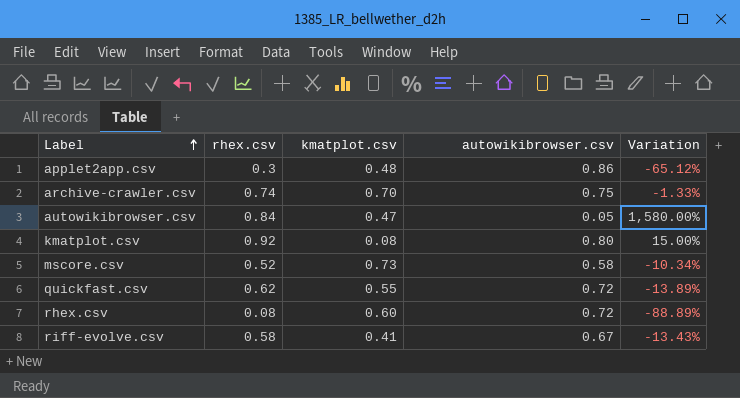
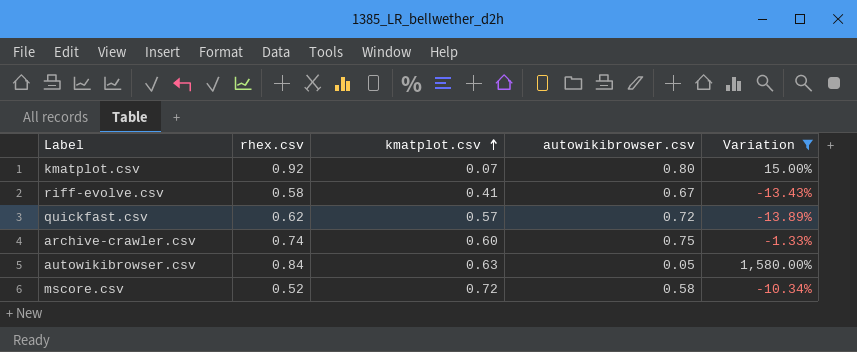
filter: none -> Variation >= -13.89%
row order: Label ascending -> kmatplot.csv ascending
kmatplot.csv | kmatplot.csv: 0.08 -> 0.07
quickfast.csv | kmatplot.csv: 0.55 -> 0.57
archive-crawler.csv | kmatplot.csv: 0.70 -> 0.60
autowikibrowser.csv | kmatplot.csv: 0.47 -> 0.63
mscore.csv | kmatplot.csv: 0.73 -> 0.72

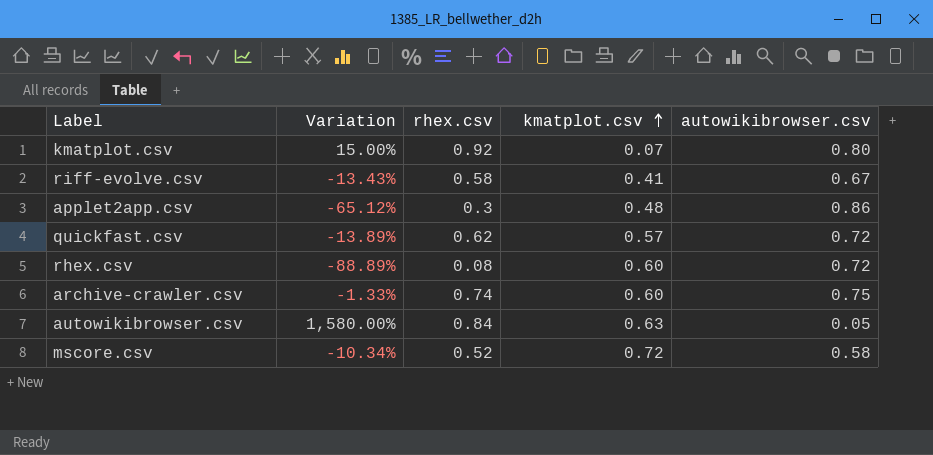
filter: Variation >= -13.89% -> none
column Variation | position: 5 -> 2

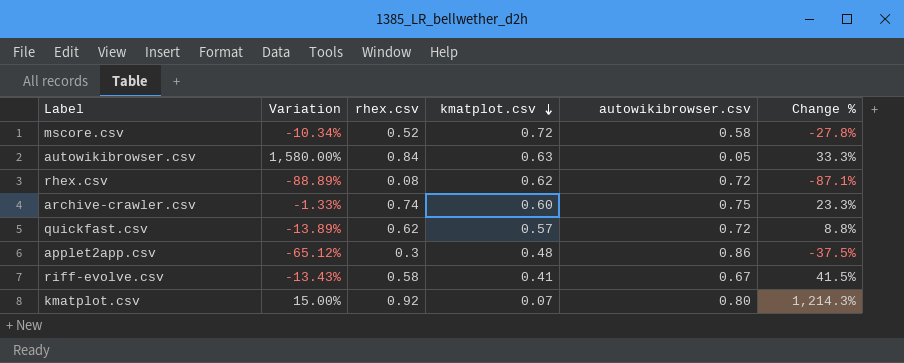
row order: kmatplot.csv ascending -> kmatplot.csv descending
column Change % | formula: none -> ([rhex.csv] - [kmatplot.csv]) / [kmatplot.csv]
rhex.csv | kmatplot.csv: 0.60 -> 0.62

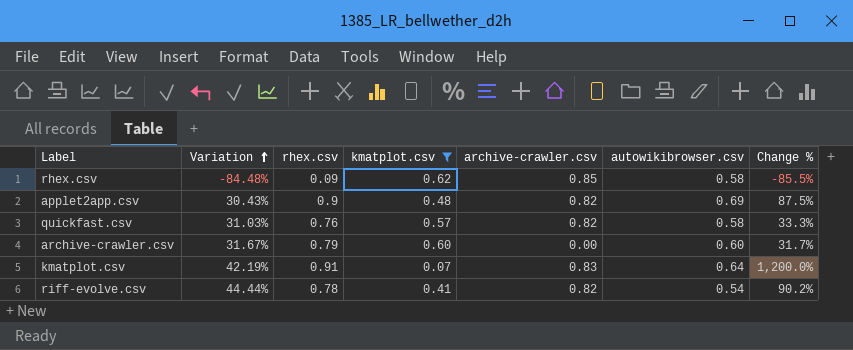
filter: none -> kmatplot.csv <= 0.62
row order: kmatplot.csv descending -> Variation ascending
column archive-crawler.csv | position: none -> 5
rhex.csv | Variation: -88.89% -> -84.48%
rhex.csv | rhex.csv: 0.08 -> 0.09
rhex.csv | autowikibrowser.csv: 0.72 -> 0.58
rhex.csv | Change %: -87.1% -> -85.5%
applet2app.csv | Variation: -65.12% -> 30.43%
applet2app.csv | rhex.csv: 0.3 -> 0.9
applet2app.csv | autowikibrowser.csv: 0.86 -> 0.69
applet2app.csv | Change %: -37.5% -> 87.5%
quickfast.csv | Variation: -13.89% -> 31.03%
quickfast.csv | rhex.csv: 0.62 -> 0.76
quickfast.csv | autowikibrowser.csv: 0.72 -> 0.58
quickfast.csv | Change %: 8.8% -> 33.3%
archive-crawler.csv | Variation: -1.33% -> 31.67%
archive-crawler.csv | rhex.csv: 0.74 -> 0.79
archive-crawler.csv | autowikibrowser.csv: 0.75 -> 0.60
archive-crawler.csv | Change %: 23.3% -> 31.7%
kmatplot.csv | Variation: 15.00% -> 42.19%
kmatplot.csv | rhex.csv: 0.92 -> 0.91
kmatplot.csv | autowikibrowser.csv: 0.80 -> 0.64
kmatplot.csv | Change %: 1,214.3% -> 1,200.0%
riff-evolve.csv | Variation: -13.43% -> 44.44%
riff-evolve.csv | rhex.csv: 0.58 -> 0.78
riff-evolve.csv | autowikibrowser.csv: 0.67 -> 0.54
riff-evolve.csv | Change %: 41.5% -> 90.2%

